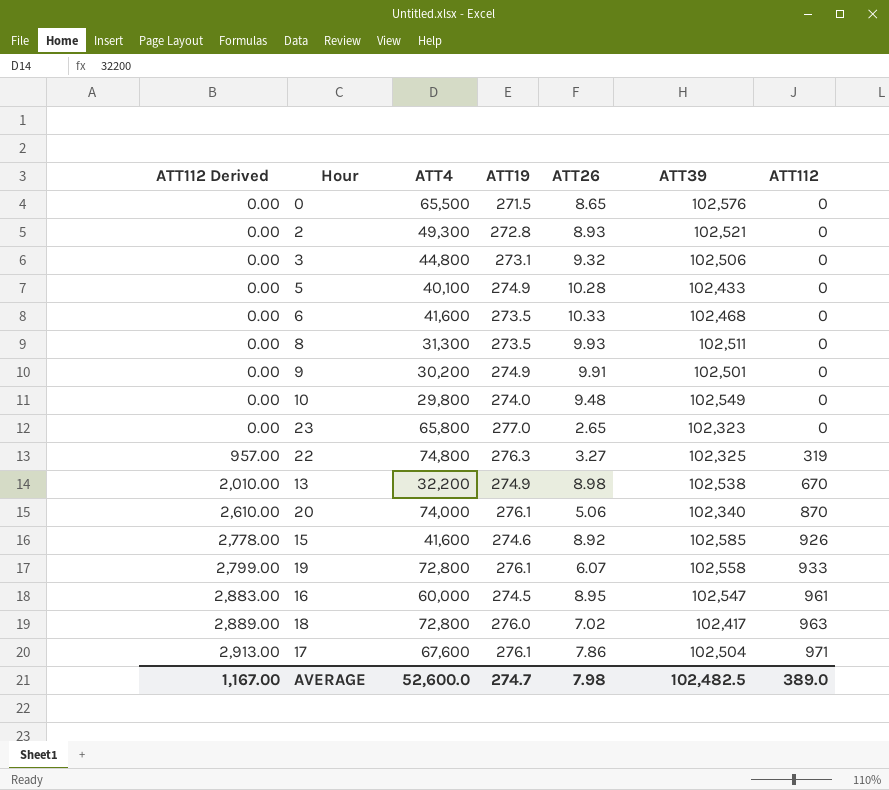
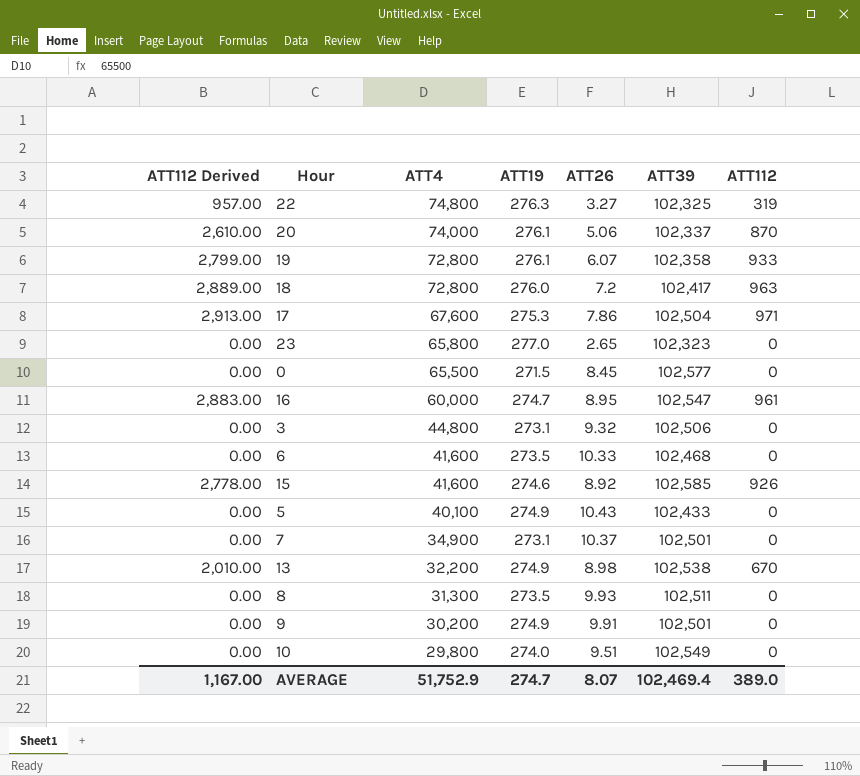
row order: ATT112 Derived ascending -> ATT4 descending
row 2: 0.00 | 49,300 | 272.8 | 8.93 | 102,521 | 0 -> none
20 | ATT39: 102,340 -> 102,337
19 | ATT39: 102,558 -> 102,358
18 | ATT26: 7.02 -> 7.2
17 | ATT19: 276.1 -> 275.3
0 | ATT26: 8.65 -> 8.45
0 | ATT39: 102,576 -> 102,577
16 | ATT19: 274.5 -> 274.7
5 | ATT26: 10.28 -> 10.43
row 7: none -> 0.00 | 34,900 | 273.1 | 10.37 | 102,501 | 0
10 | ATT26: 9.48 -> 9.51
AVERAGE | ATT4: 52,600.0 -> 51,752.9
AVERAGE | ATT26: 7.98 -> 8.07
AVERAGE | ATT39: 102,482.5 -> 102,469.4

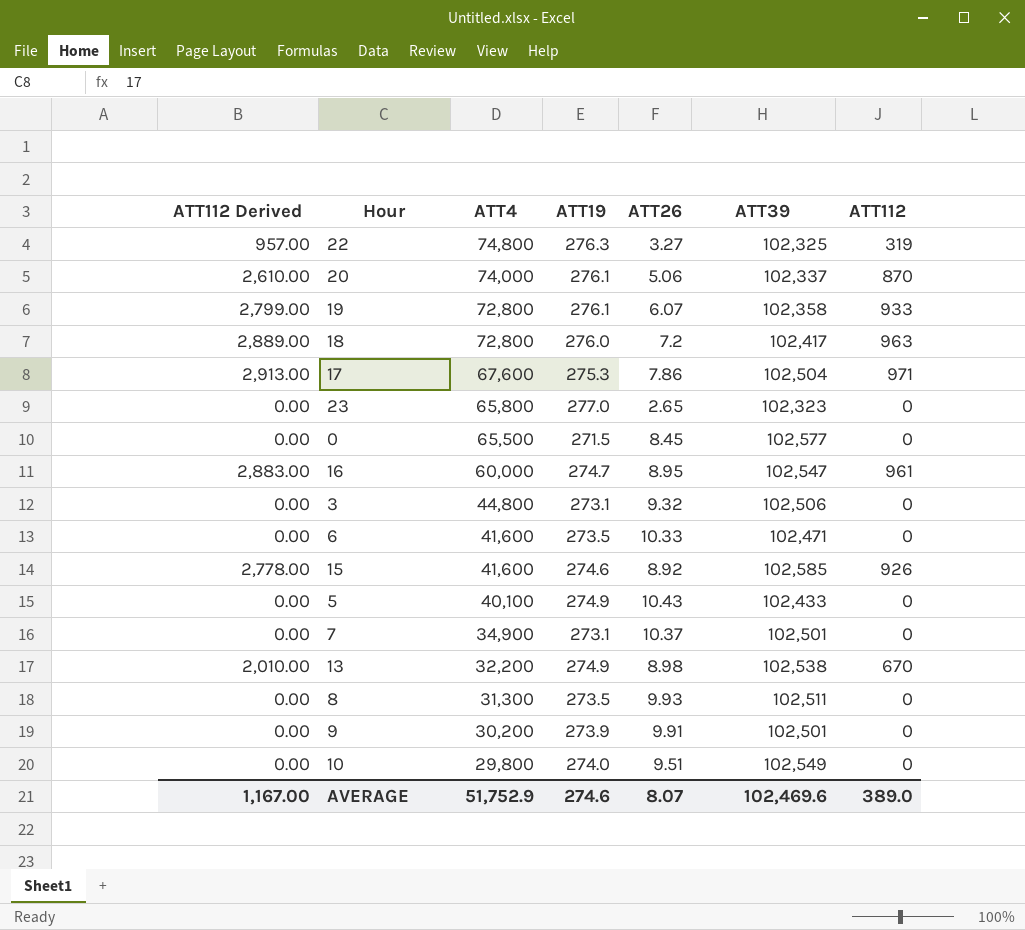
6 | ATT39: 102,468 -> 102,471
9 | ATT19: 274.9 -> 273.9
AVERAGE | ATT19: 274.7 -> 274.6
AVERAGE | ATT39: 102,469.4 -> 102,469.6

